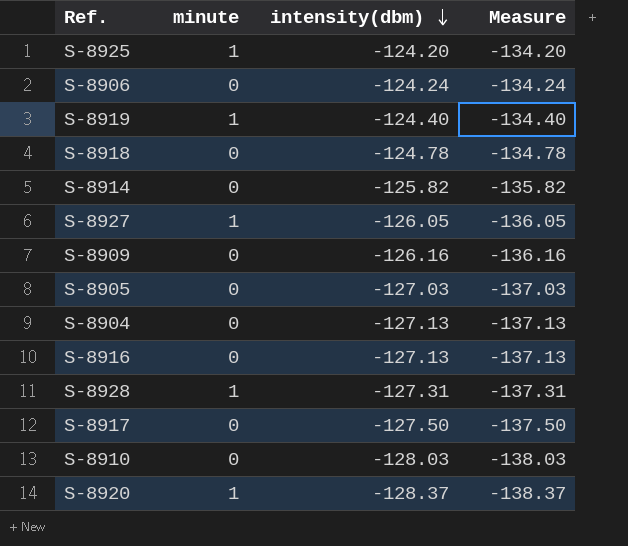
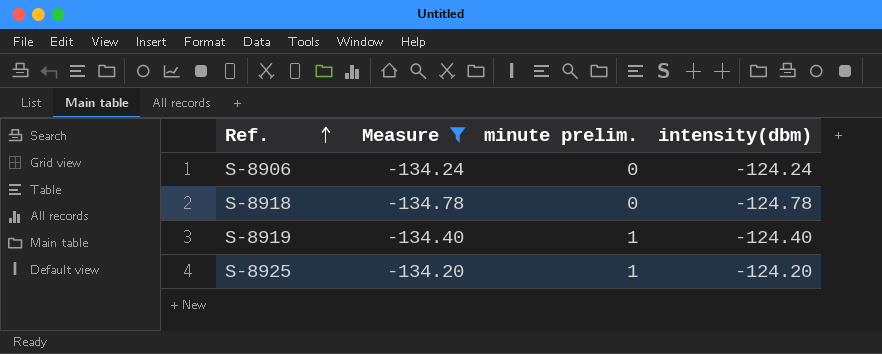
filter: none -> Measure >= -134.78
row order: intensity(dbm) descending -> Ref. ascending
column Measure | position: 4 -> 2
column name: minute -> minute prelim.

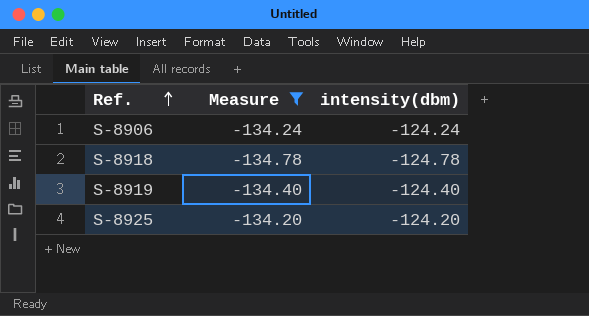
column minute prelim. | position: 3 -> none

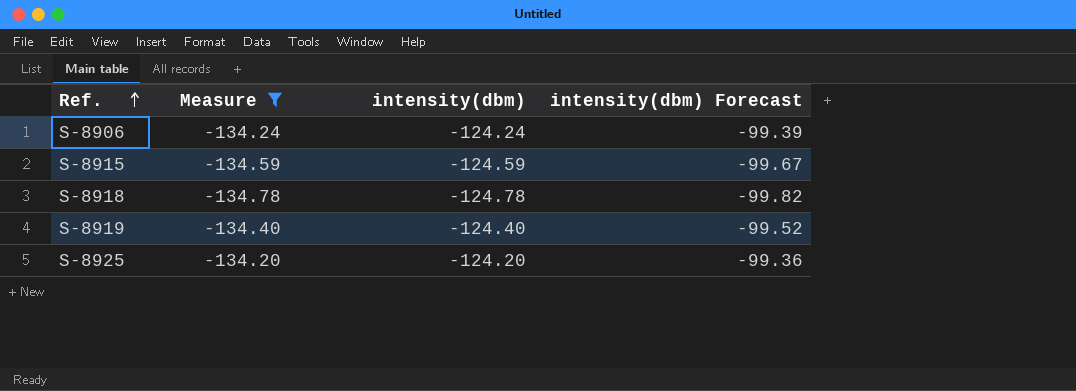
column intensity(dbm) Forecast | formula: none -> [intensity(dbm)] * 0.8
row S-8915: none -> -134.59 | -124.59 | -99.67

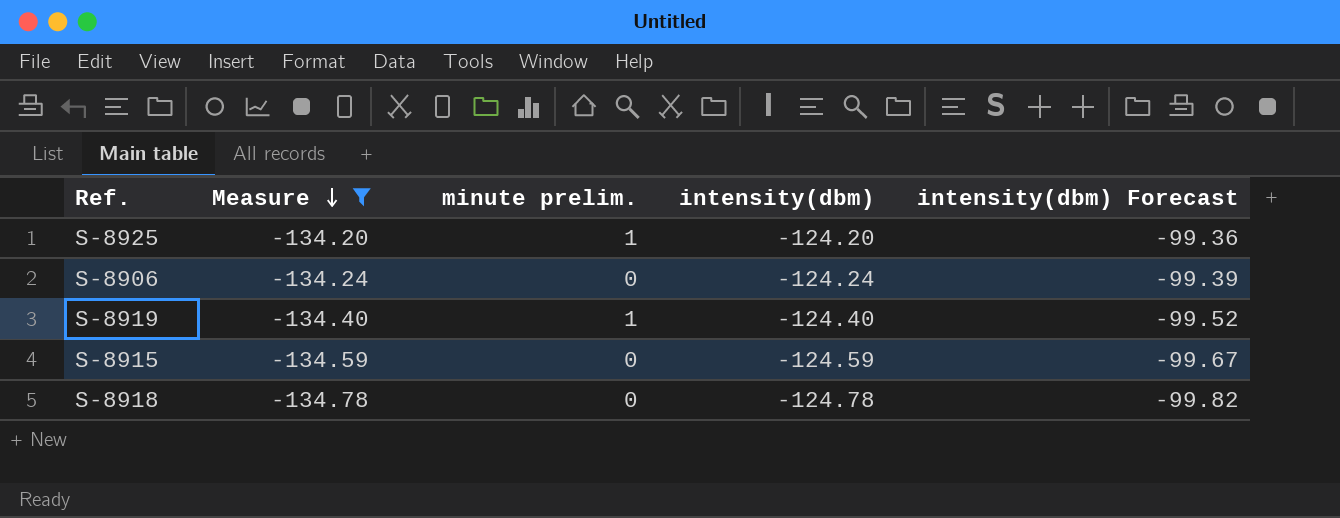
row order: Ref. ascending -> Measure descending
column minute prelim. | position: none -> 3

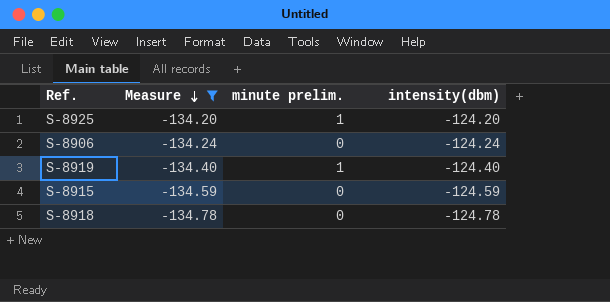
column intensity(dbm) Forecast | formula: [intensity(dbm)] * 0.8 -> none

